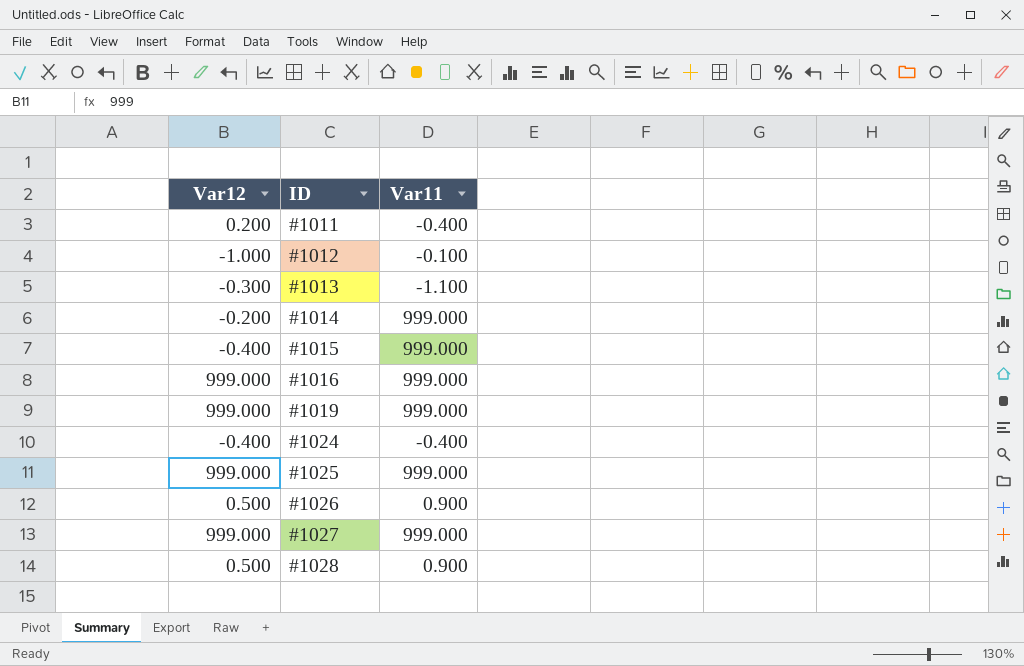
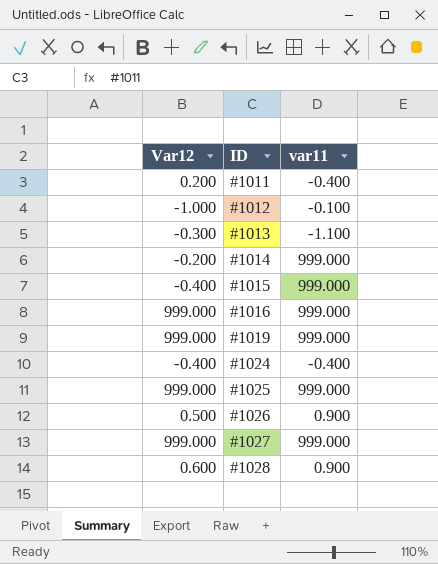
column name: Var11 -> var11
#1028 | Var12: 0.500 -> 0.600

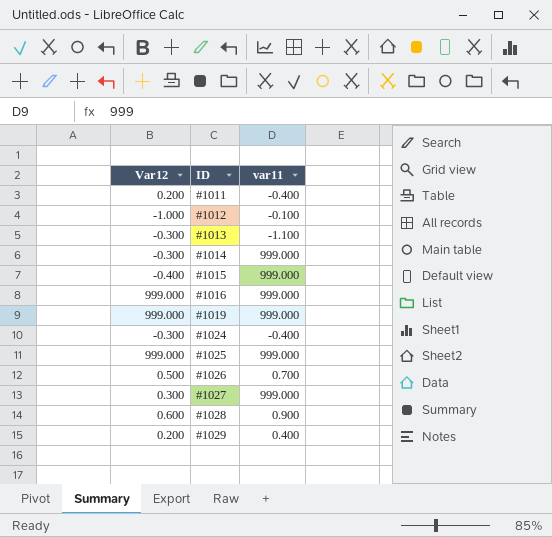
#1014 | Var12: -0.200 -> -0.300
#1024 | Var12: -0.400 -> -0.300
#1026 | var11: 0.900 -> 0.700
#1027 | Var12: 999.000 -> 0.300
row #1029: none -> 0.200 | 0.400

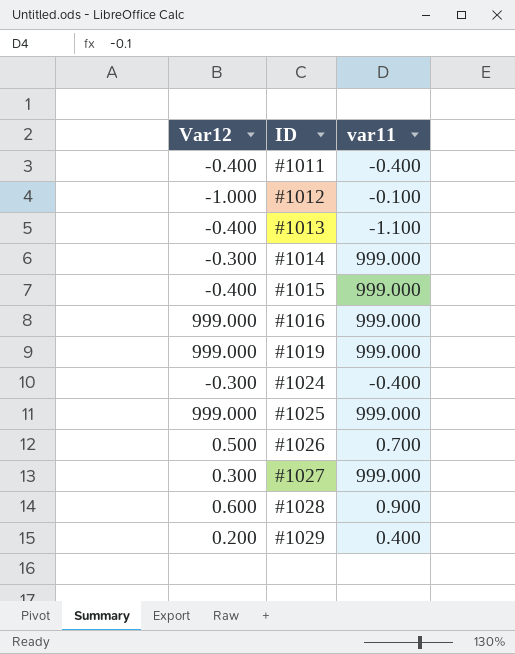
#1011 | Var12: 0.200 -> -0.400
#1013 | Var12: -0.300 -> -0.400

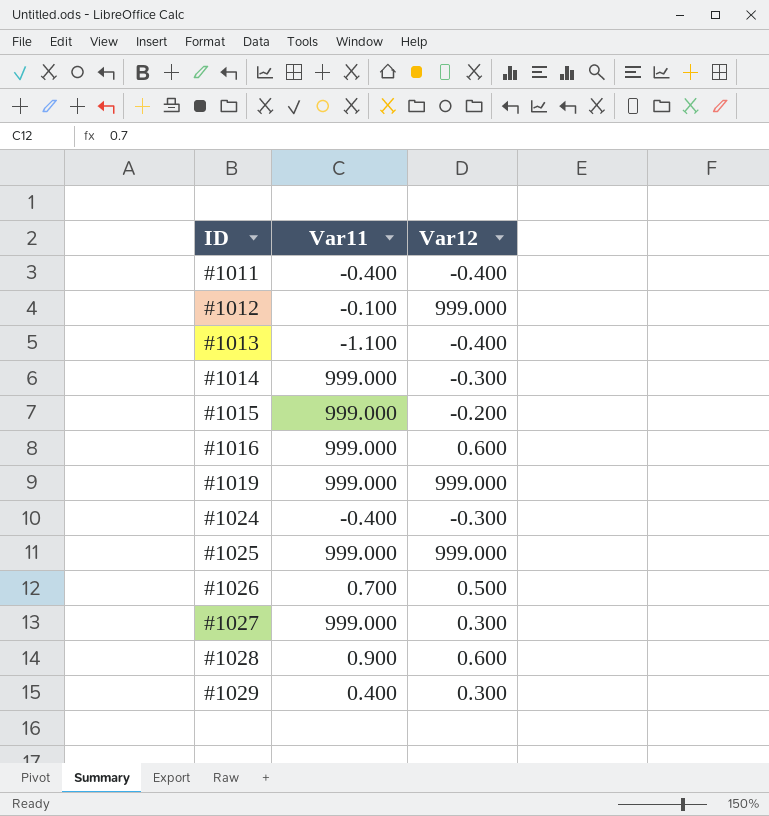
column name: var11 -> Var11
column Var12 | position: 1 -> 3
#1012 | Var12: -1.000 -> 999.000
#1015 | Var12: -0.400 -> -0.200
#1016 | Var12: 999.000 -> 0.600
#1029 | Var12: 0.200 -> 0.300

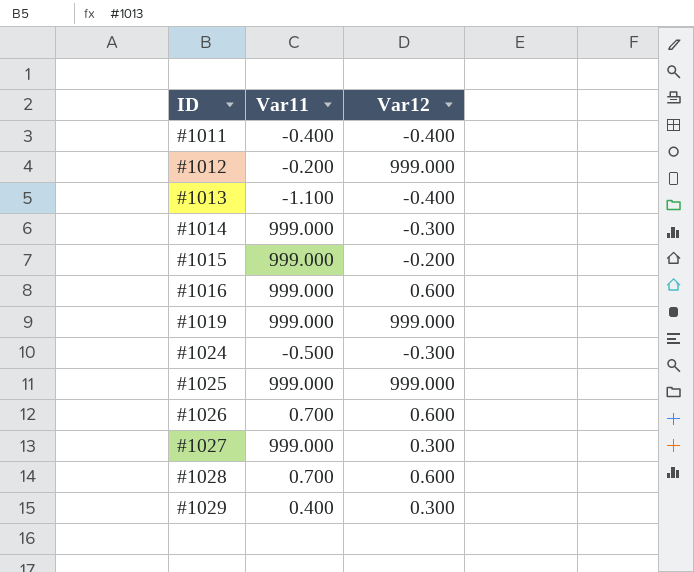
#1012 | Var11: -0.100 -> -0.200
#1024 | Var11: -0.400 -> -0.500
#1026 | Var12: 0.500 -> 0.600
#1028 | Var11: 0.900 -> 0.700

